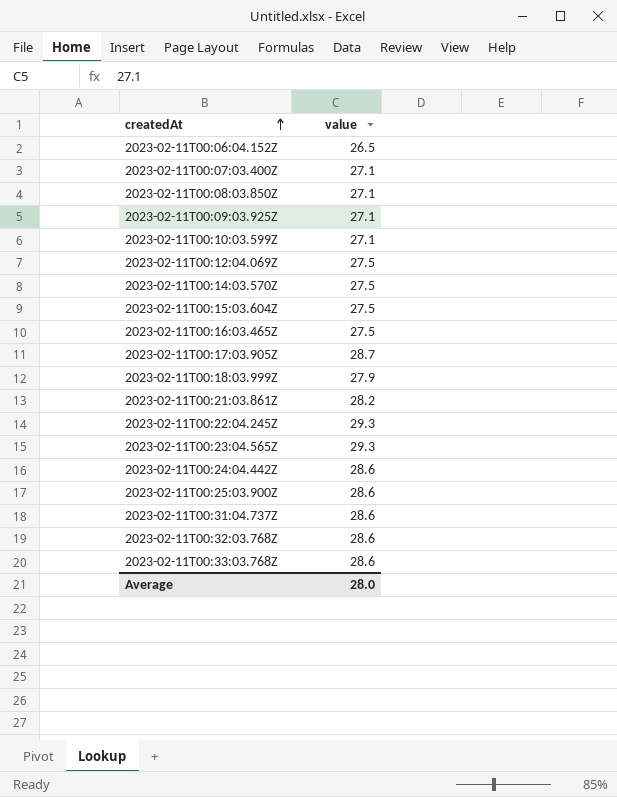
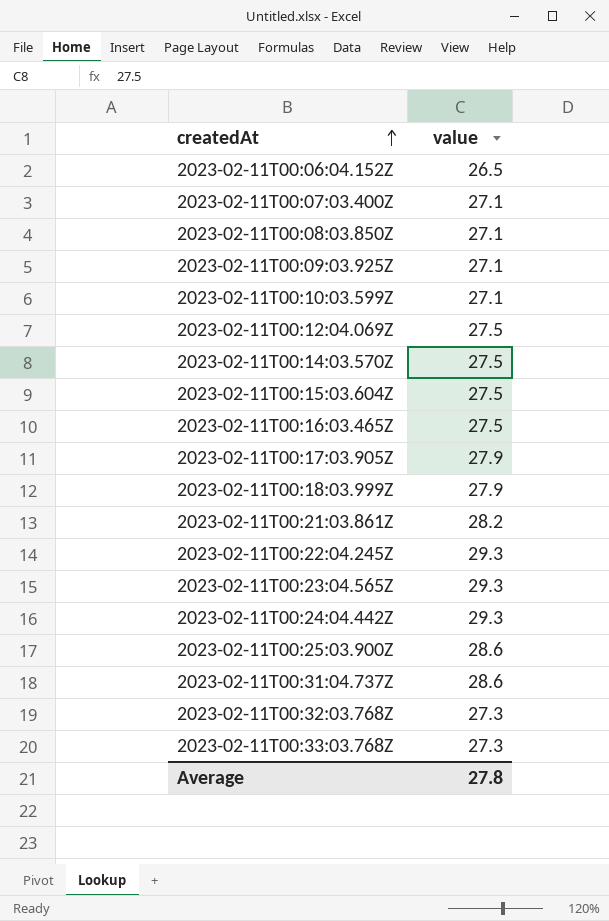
2023-02-11T00:17:03.905Z | value: 28.7 -> 27.9
2023-02-11T00:24:04.442Z | value: 28.6 -> 29.3
2023-02-11T00:32:03.768Z | value: 28.6 -> 27.3
2023-02-11T00:33:03.768Z | value: 28.6 -> 27.3
Average | value: 28.0 -> 27.8

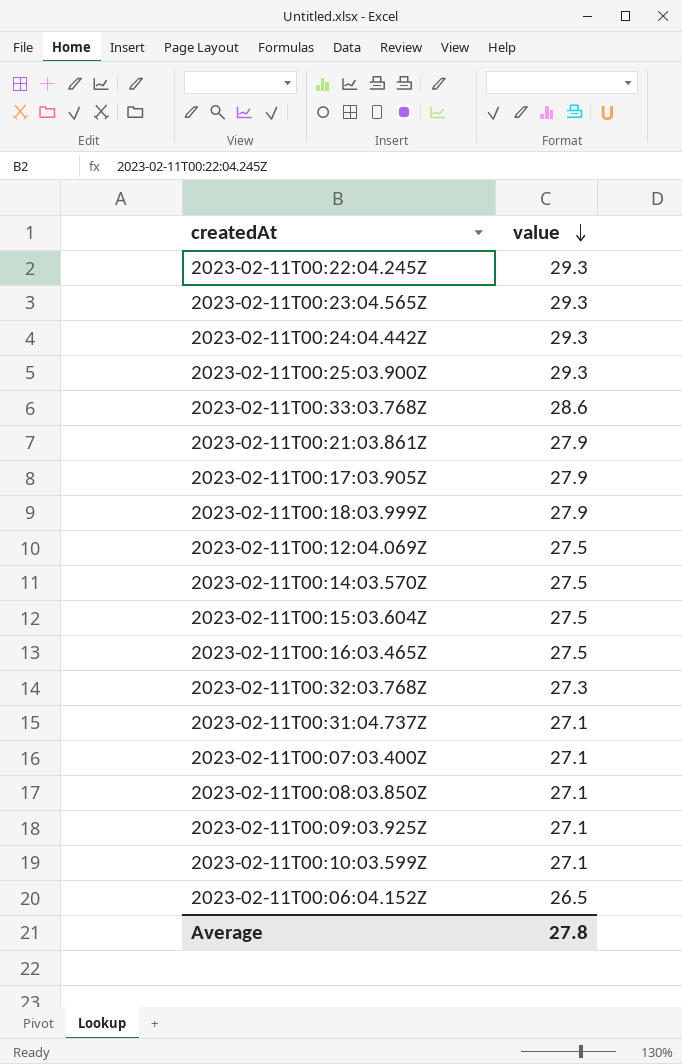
row order: createdAt ascending -> value descending
2023-02-11T00:25:03.900Z | value: 28.6 -> 29.3
2023-02-11T00:33:03.768Z | value: 27.3 -> 28.6
2023-02-11T00:21:03.861Z | value: 28.2 -> 27.9
2023-02-11T00:31:04.737Z | value: 28.6 -> 27.1

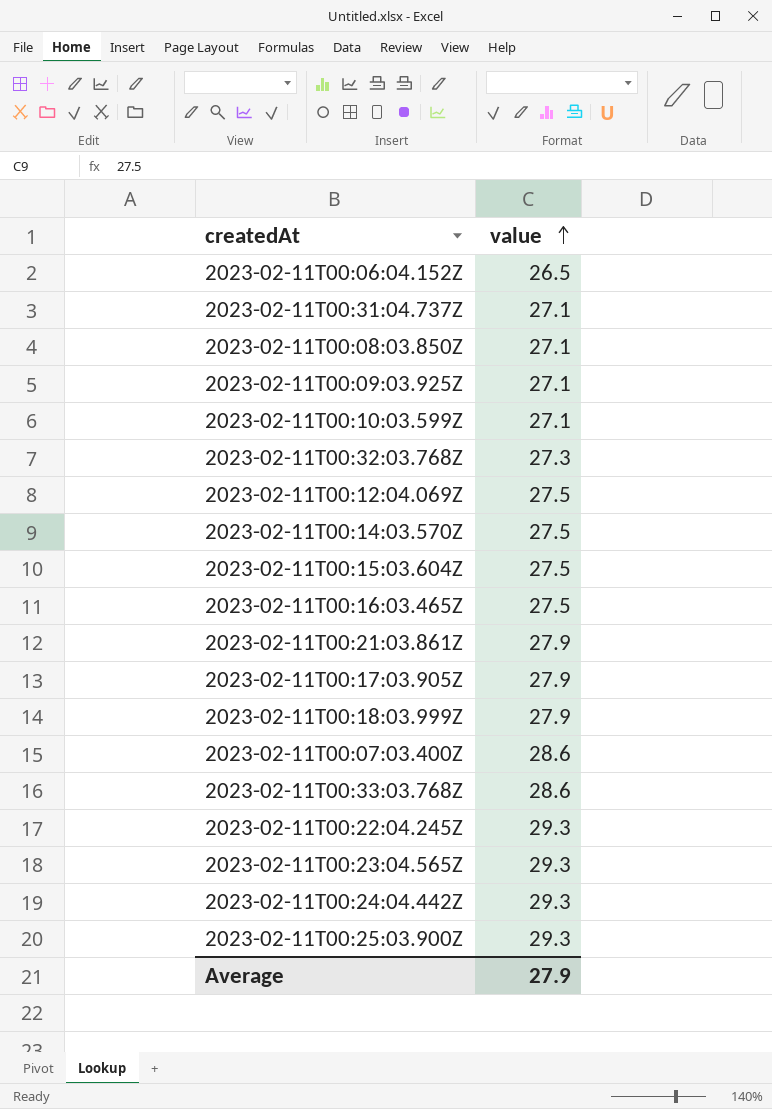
row order: value descending -> value ascending
2023-02-11T00:07:03.400Z | value: 27.1 -> 28.6
Average | value: 27.8 -> 27.9

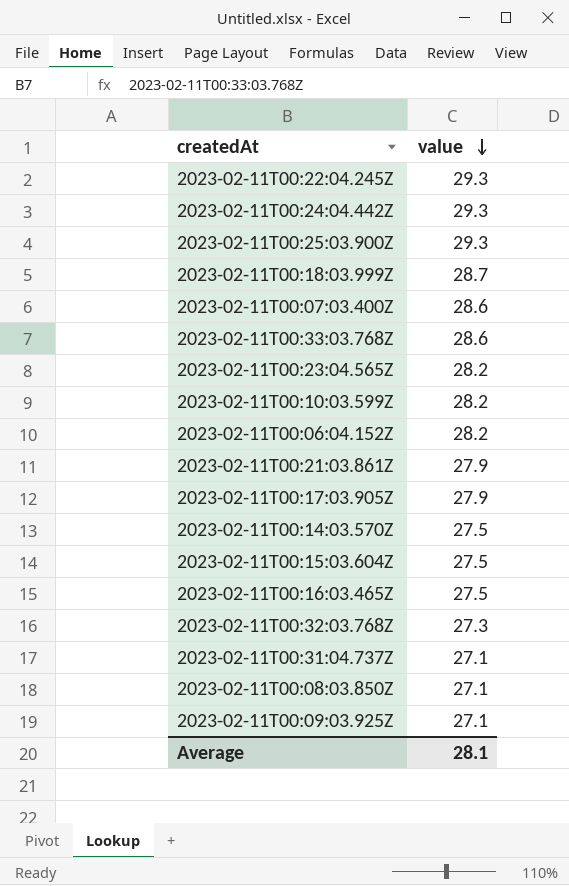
row order: value ascending -> value descending
row 2023-02-11T00:12:04.069Z: 27.5 -> none
2023-02-11T00:18:03.999Z | value: 27.9 -> 28.7
2023-02-11T00:23:04.565Z | value: 29.3 -> 28.2
2023-02-11T00:10:03.599Z | value: 27.1 -> 28.2
2023-02-11T00:06:04.152Z | value: 26.5 -> 28.2
Average | value: 27.9 -> 28.1

